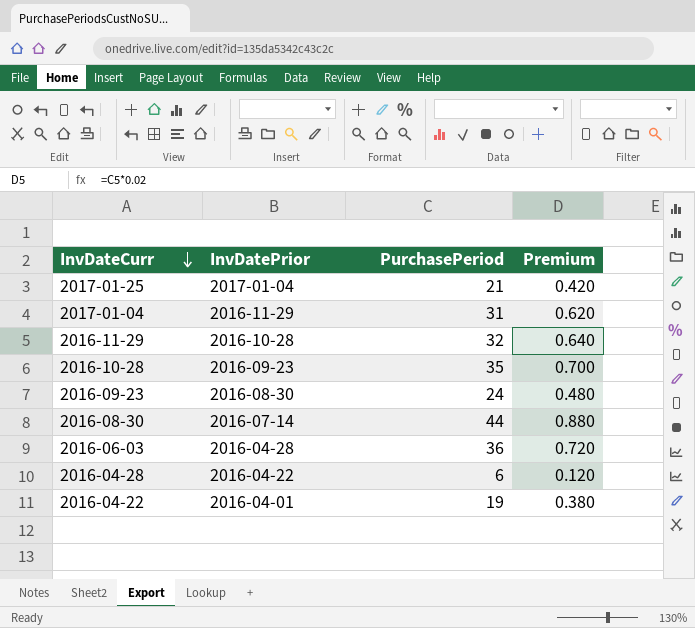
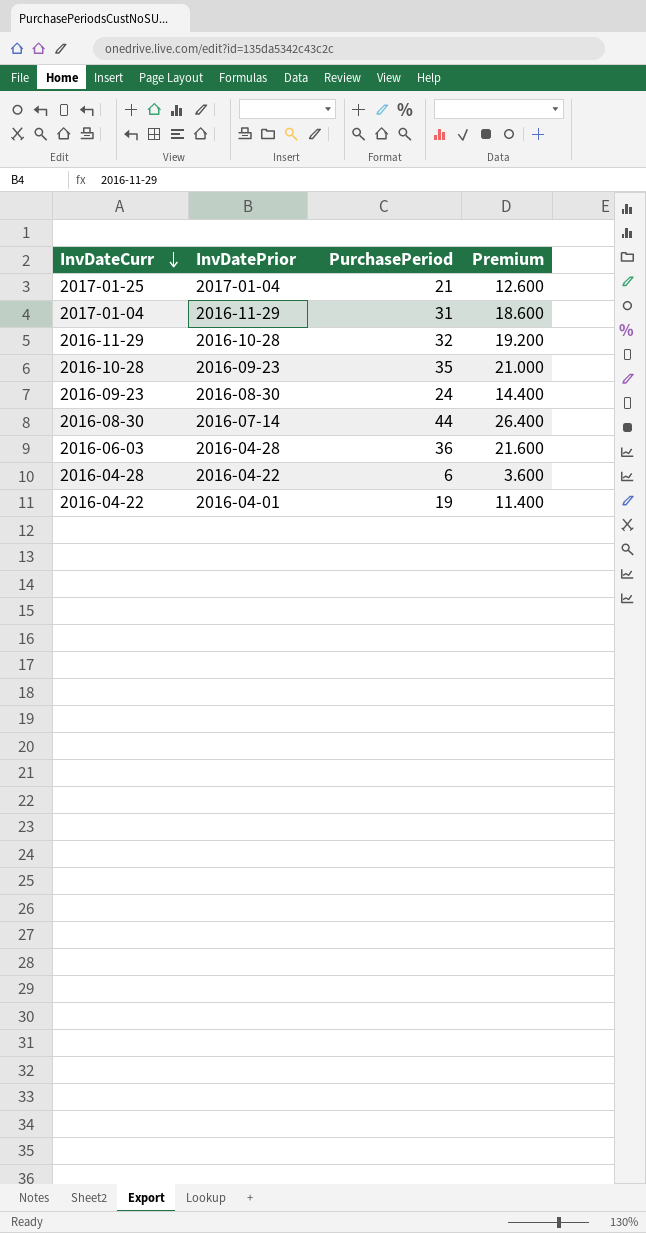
column Premium | formula: [PurchasePeriod] * 0.02 -> [PurchasePeriod] * 0.6

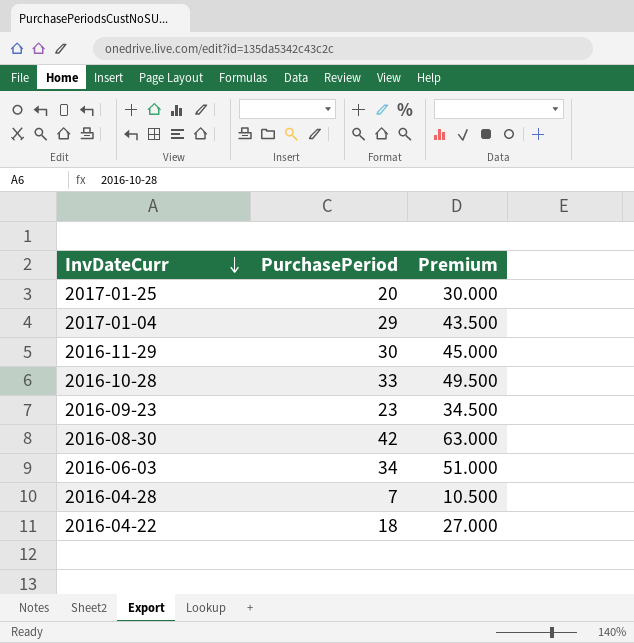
column InvDatePrior | position: 2 -> none
column Premium | formula: [PurchasePeriod] * 0.6 -> [PurchasePeriod] * 1.5
2017-01-25 | PurchasePeriod: 21 -> 20
2017-01-04 | PurchasePeriod: 31 -> 29
2016-11-29 | PurchasePeriod: 32 -> 30
2016-10-28 | PurchasePeriod: 35 -> 33
2016-09-23 | PurchasePeriod: 24 -> 23
2016-08-30 | PurchasePeriod: 44 -> 42
2016-06-03 | PurchasePeriod: 36 -> 34
2016-04-28 | PurchasePeriod: 6 -> 7
2016-04-22 | PurchasePeriod: 19 -> 18

